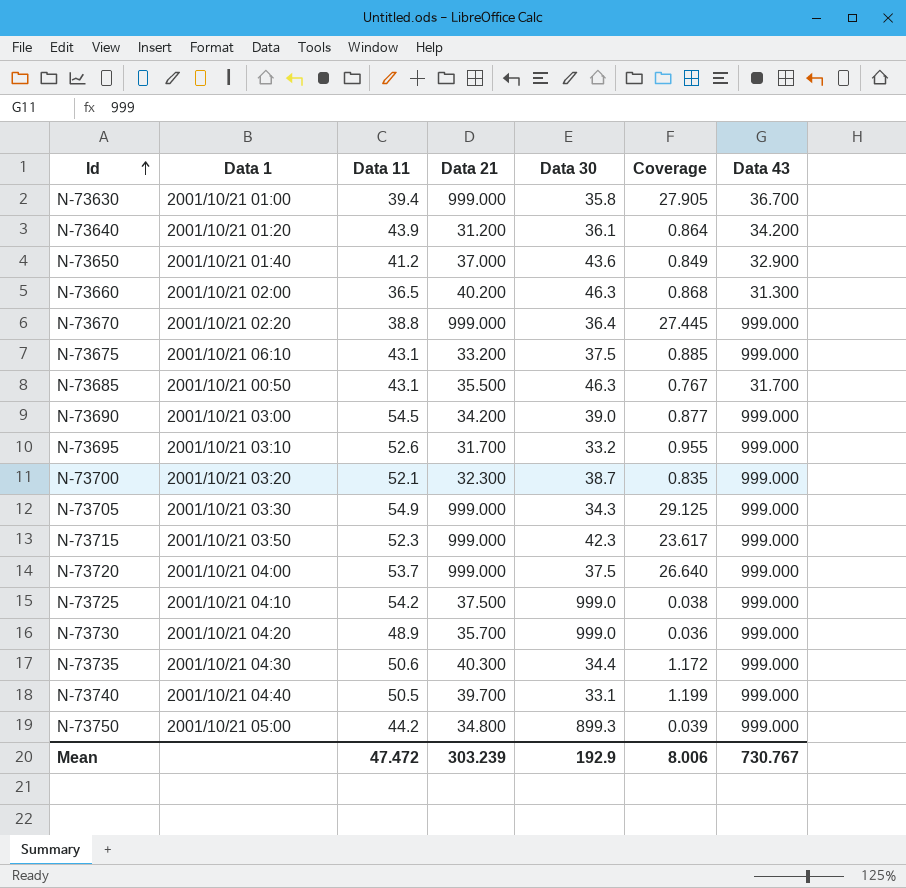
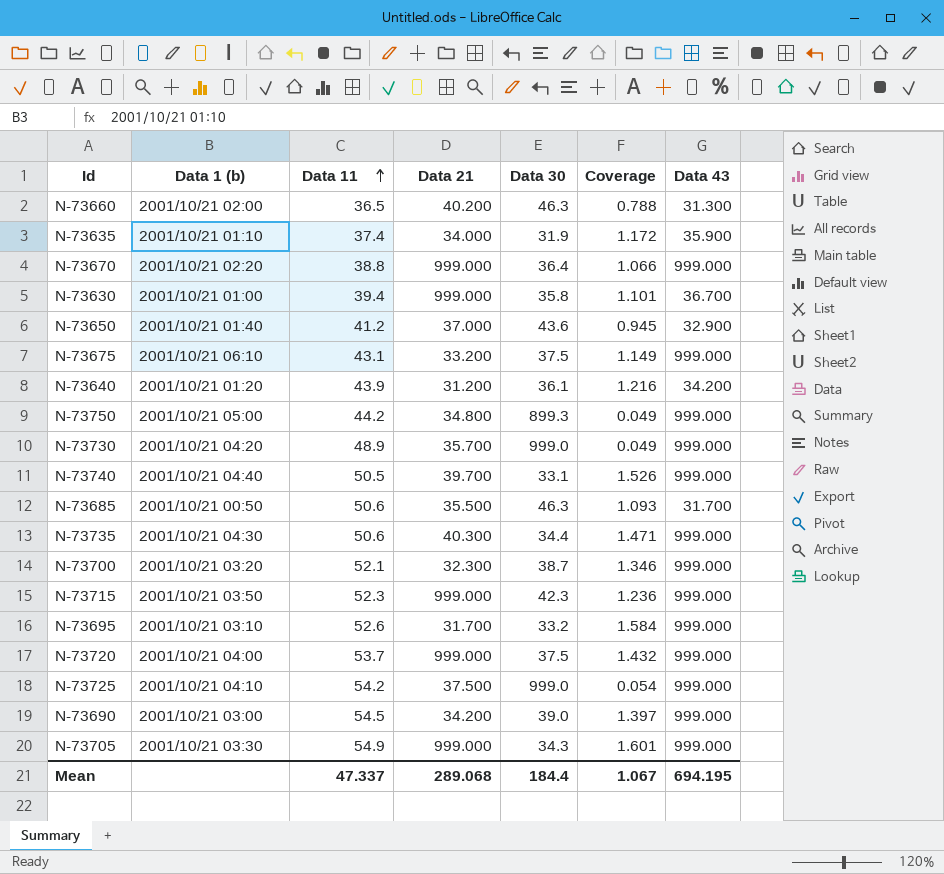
row order: Id ascending -> Data 11 ascending
column name: Data 1 -> Data 1 (b)
column Coverage | formula: [Data 21] / [Data 30] -> [Data 11] / [Data 30]
row N-73635: none -> 2001/10/21 01:10 | 37.4 | 34.000 | 31.9 | 1.172 | 35.900
N-73685 | Data 11: 43.1 -> 50.6
Mean | Data 11: 47.472 -> 47.337
Mean | Data 21: 303.239 -> 289.068
Mean | Data 30: 192.9 -> 184.4
Mean | Coverage: 8.006 -> 1.067
Mean | Data 43: 730.767 -> 694.195

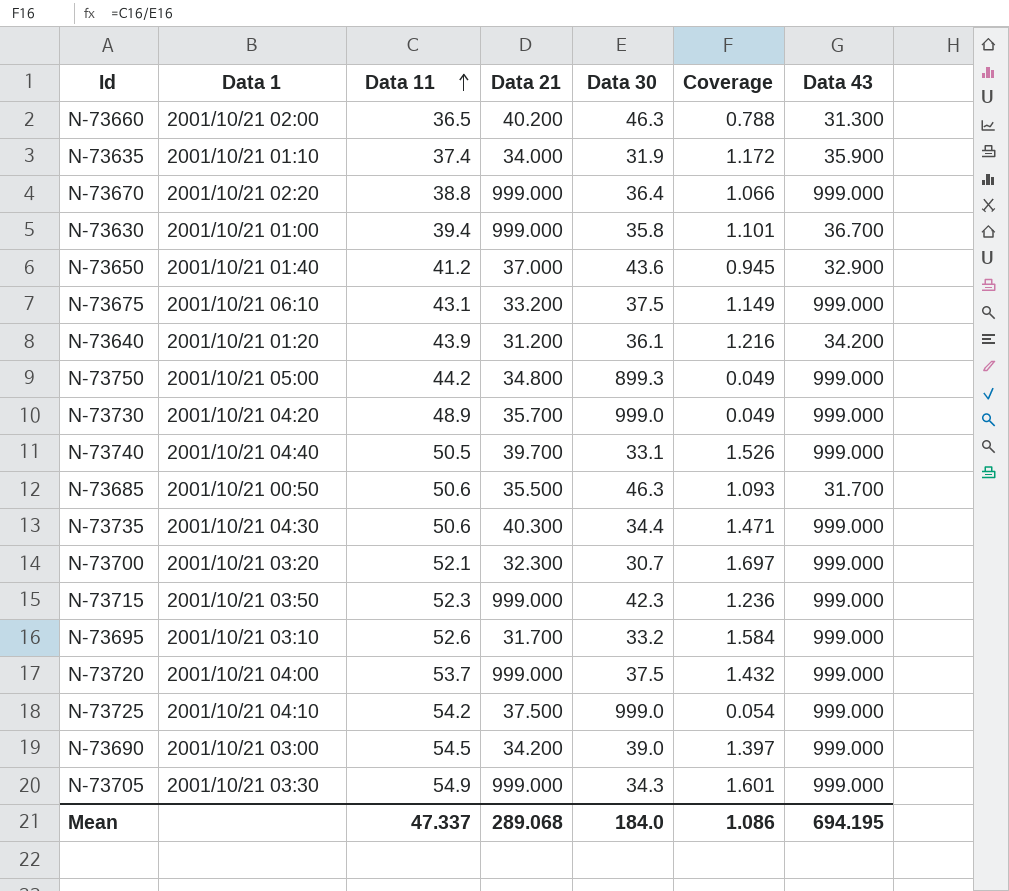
column name: Data 1 (b) -> Data 1
N-73700 | Data 30: 38.7 -> 30.7
N-73700 | Coverage: 1.346 -> 1.697
Mean | Data 30: 184.4 -> 184.0
Mean | Coverage: 1.067 -> 1.086

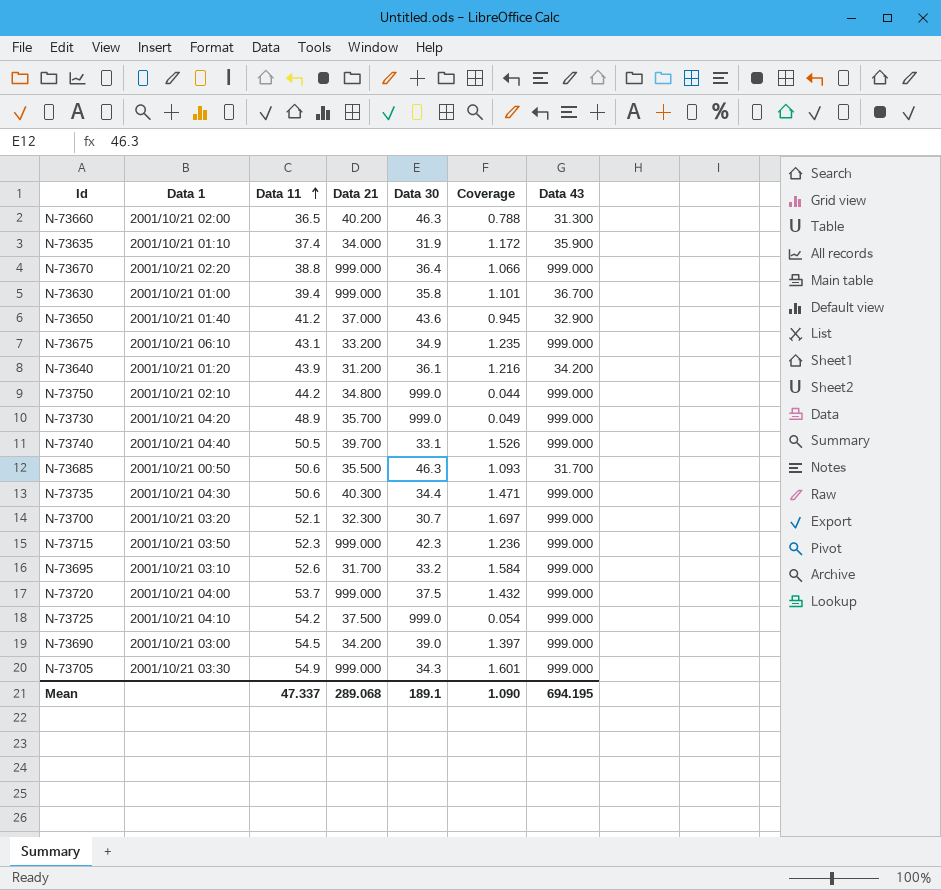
N-73675 | Data 30: 37.5 -> 34.9
N-73675 | Coverage: 1.149 -> 1.235
N-73750 | Data 1: 2001/10/21 05:00 -> 2001/10/21 02:10
N-73750 | Data 30: 899.3 -> 999.0
N-73750 | Coverage: 0.049 -> 0.044
Mean | Data 30: 184.0 -> 189.1
Mean | Coverage: 1.086 -> 1.090

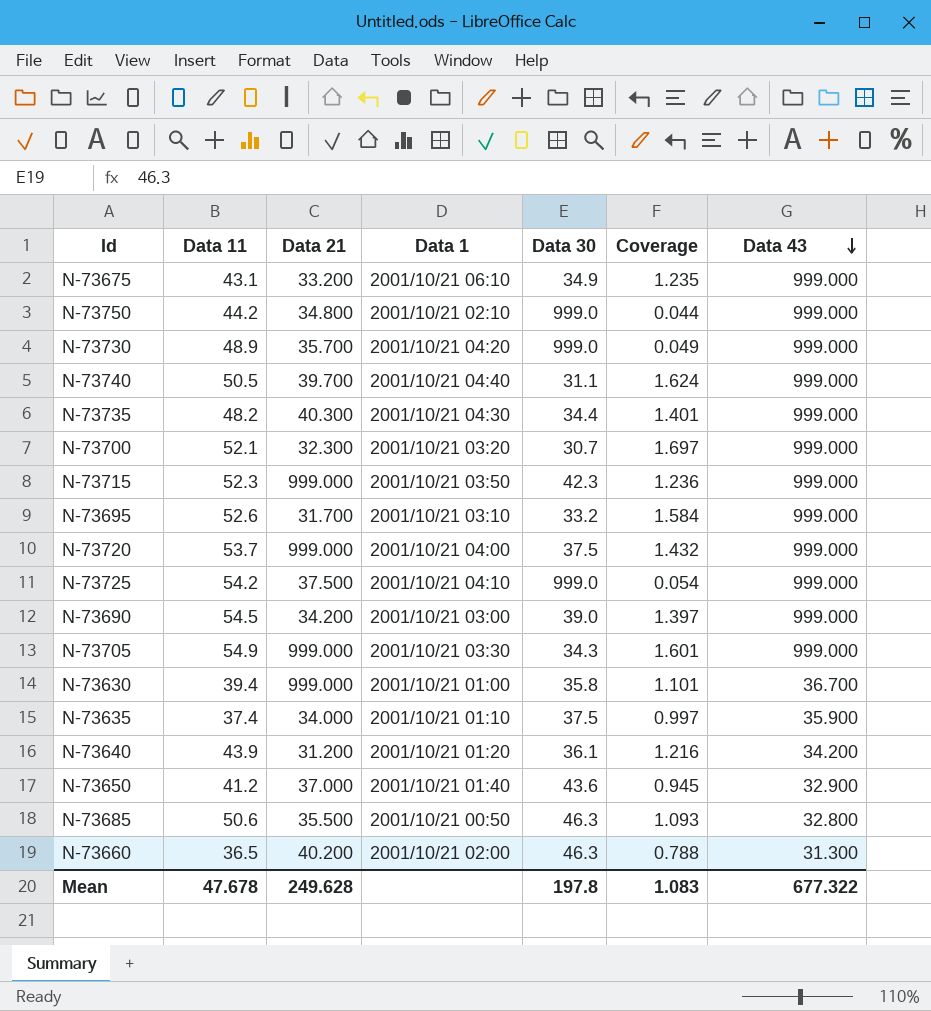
row order: Data 11 ascending -> Data 43 descending
column Data 1 | position: 2 -> 4
row N-73670: 2001/10/21 02:20 | 38.8 | 999.000 | 36.4 | 1.066 | 999.000 -> none
N-73740 | Data 30: 33.1 -> 31.1
N-73740 | Coverage: 1.526 -> 1.624
N-73735 | Data 11: 50.6 -> 48.2
N-73735 | Coverage: 1.471 -> 1.401
N-73635 | Data 30: 31.9 -> 37.5
N-73635 | Coverage: 1.172 -> 0.997
N-73685 | Data 43: 31.700 -> 32.800
Mean | Data 11: 47.337 -> 47.678
Mean | Data 21: 289.068 -> 249.628
Mean | Data 30: 189.1 -> 197.8
Mean | Coverage: 1.090 -> 1.083
Mean | Data 43: 694.195 -> 677.322

